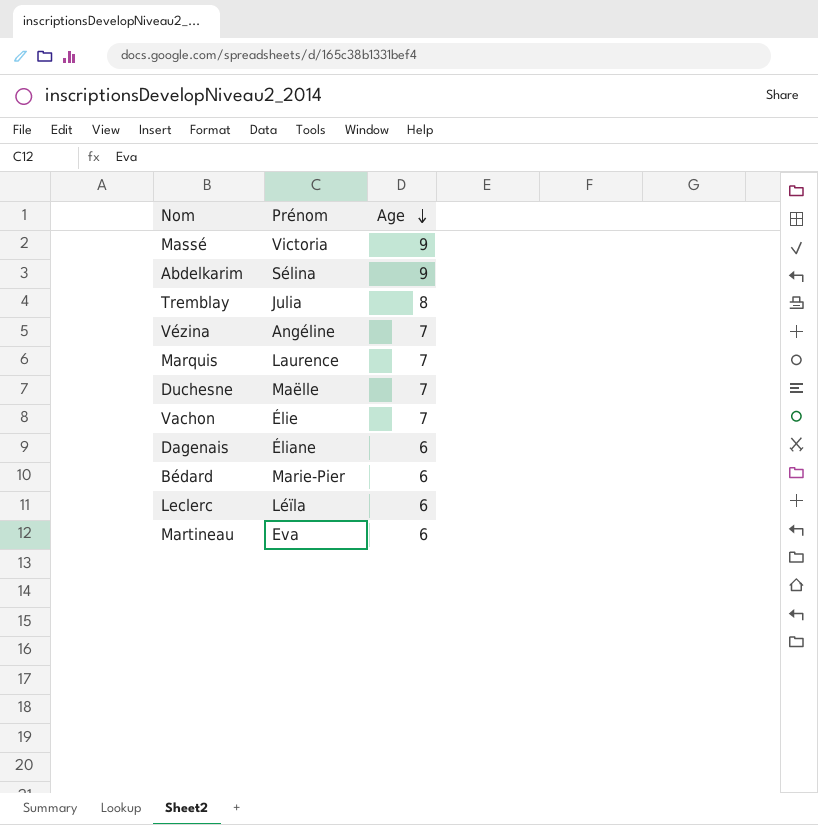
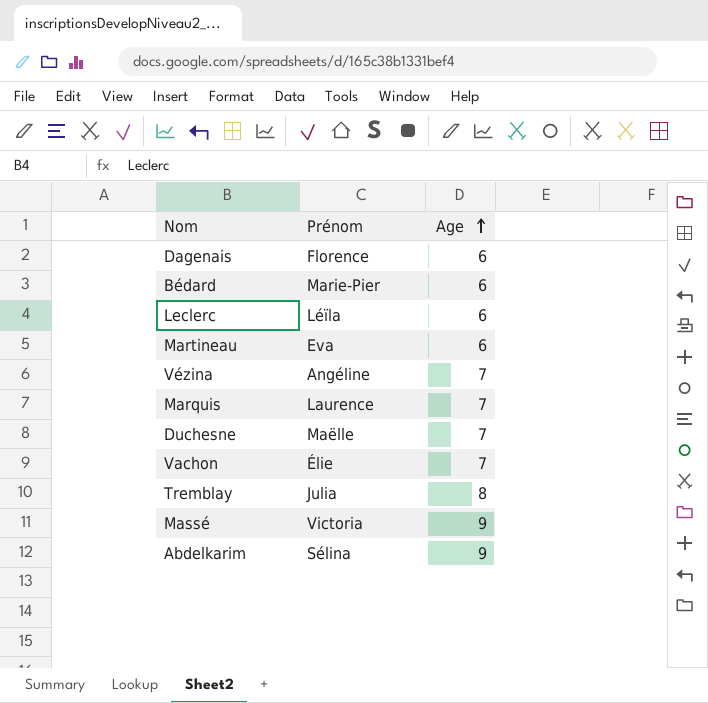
row order: Age descending -> Age ascending
Dagenais | Prénom: Éliane -> Florence

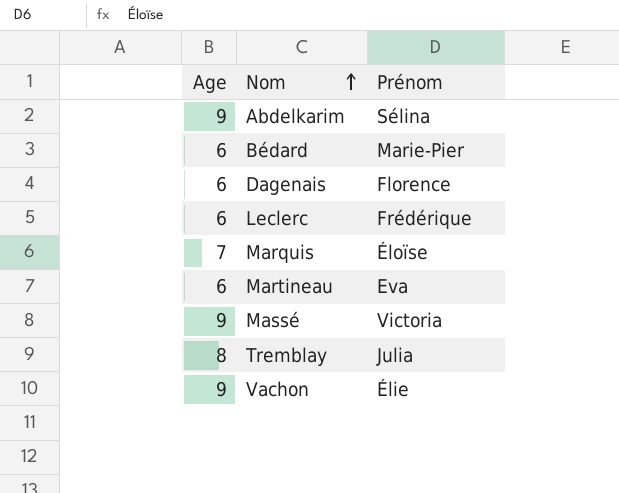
row order: Age ascending -> Nom ascending
column Age | position: 3 -> 1
row Vézina: Angéline | 7 -> none
row Duchesne: Maëlle | 7 -> none
Leclerc | Prénom: Léïla -> Frédérique
Marquis | Prénom: Laurence -> Éloïse
Vachon | Age: 7 -> 9

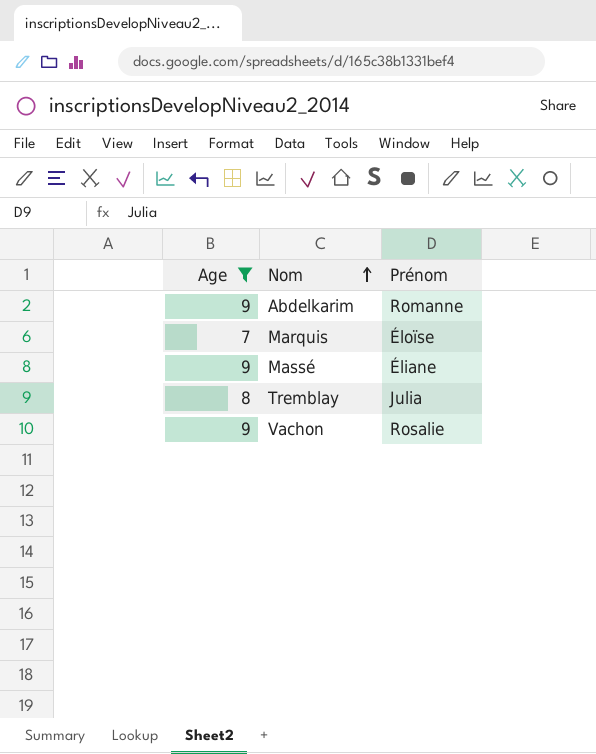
filter: none -> Age != 6
Abdelkarim | Prénom: Sélina -> Romanne
Massé | Prénom: Victoria -> Éliane
Vachon | Prénom: Élie -> Rosalie

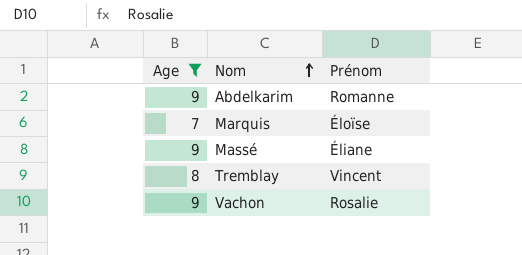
Tremblay | Prénom: Julia -> Vincent

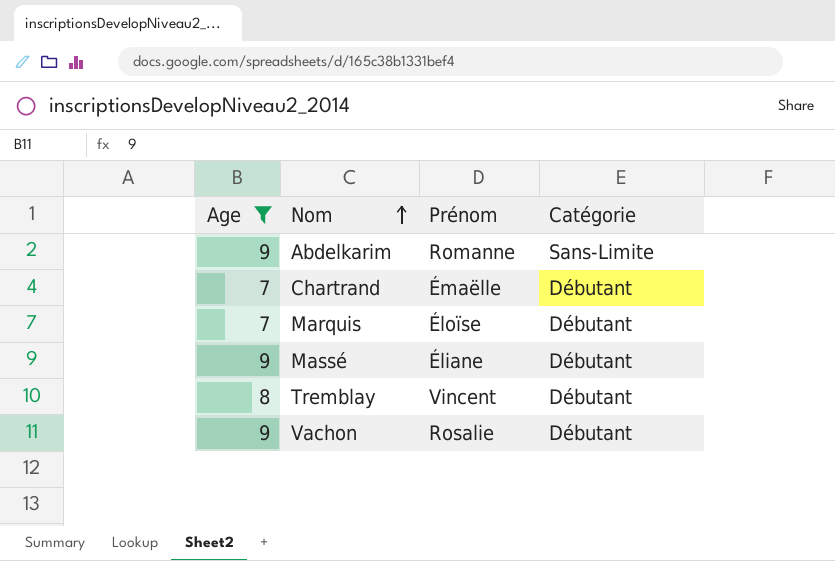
column Catégorie | position: none -> 4
row Chartrand: none -> 7 | Émaëlle | Débutant

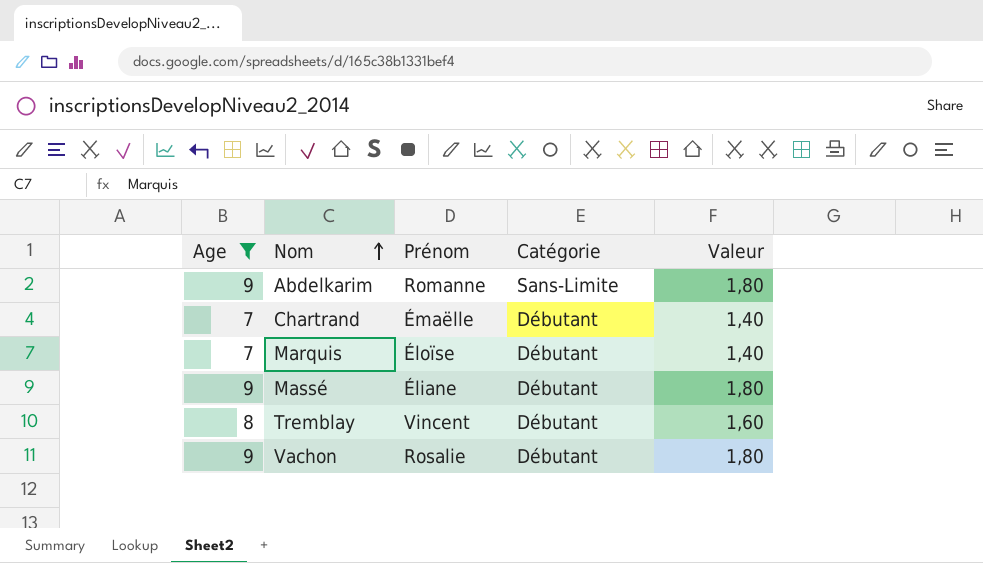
column Valeur | formula: none -> [Age] * 0,2

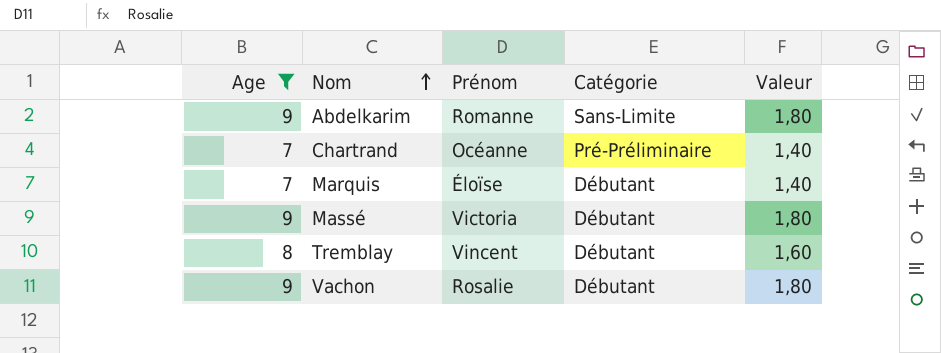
Chartrand | Prénom: Émaëlle -> Océanne
Chartrand | Catégorie: Débutant -> Pré-Préliminaire
Massé | Prénom: Éliane -> Victoria

